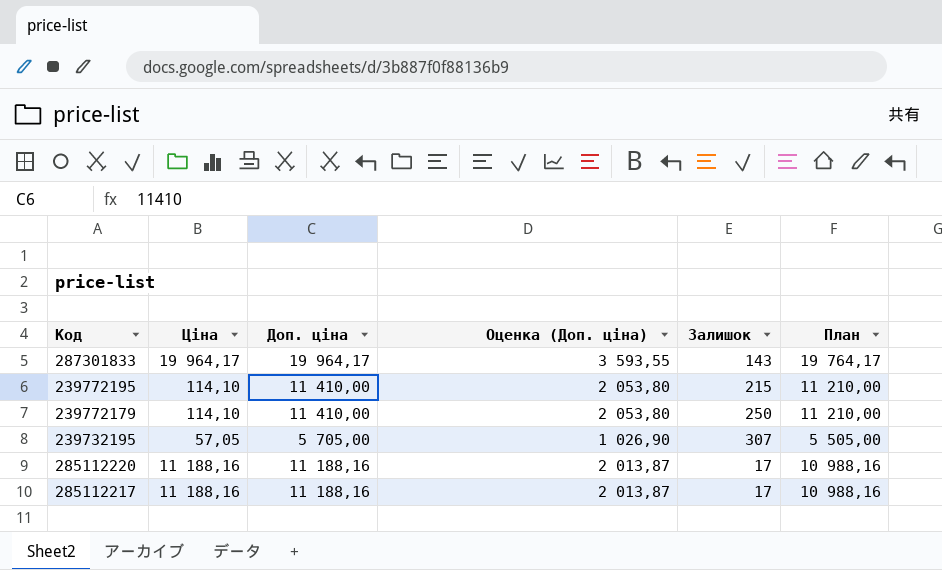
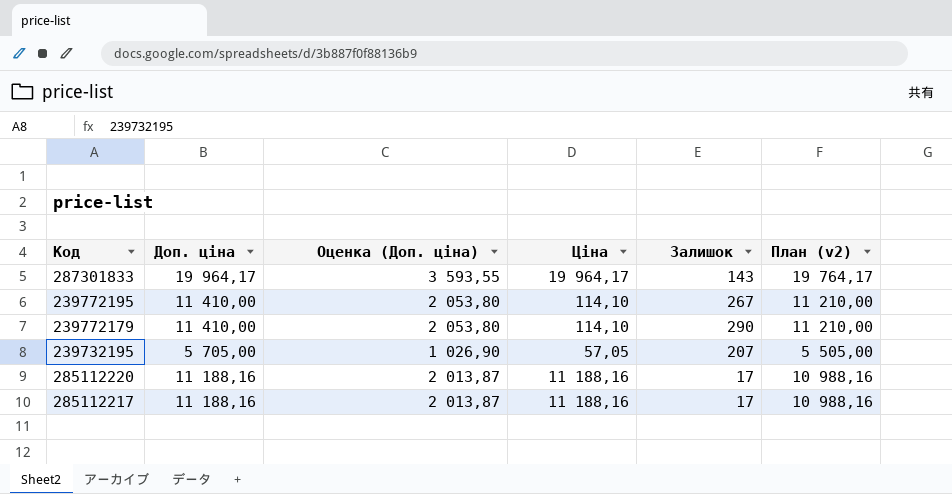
column Ціна | position: 2 -> 4
column name: План -> План (v2)
239772195 | Залишок: 215 -> 267
239772179 | Залишок: 250 -> 290
239732195 | Залишок: 307 -> 207

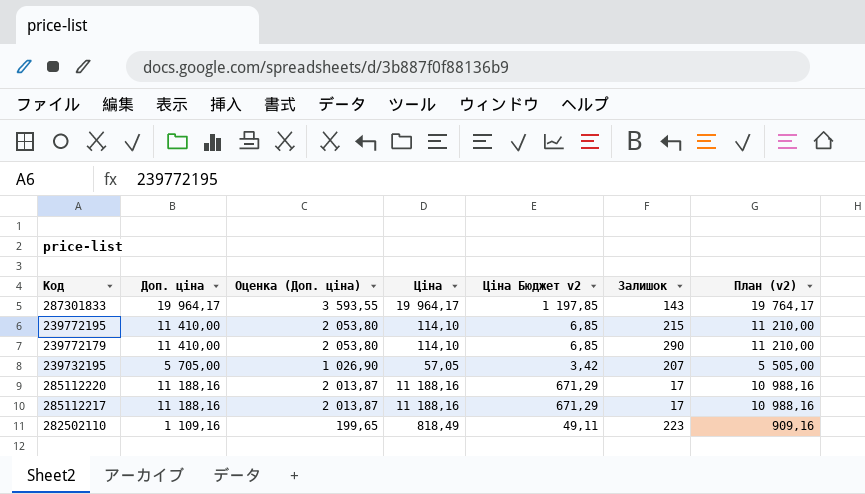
column Ціна Бюджет v2 | formula: none -> [Ціна] * 0,06
239772195 | Залишок: 267 -> 215
row 282502110: none -> 1 109,16 | 199,65 | 818,49 | 49,11 | 223 | 909,16

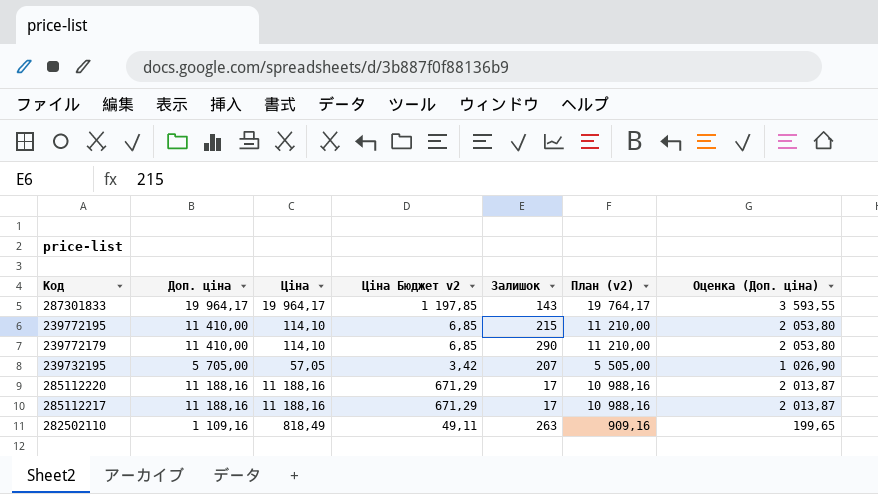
column Оценка (Доп. ціна) | position: 3 -> 7
282502110 | Залишок: 223 -> 263

